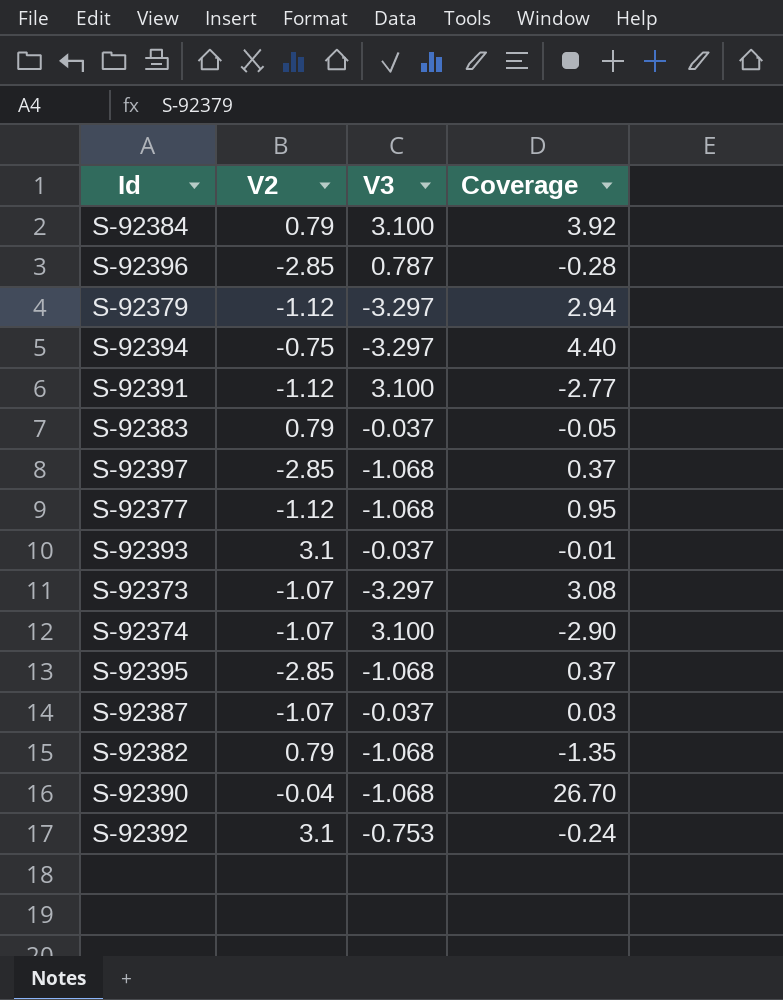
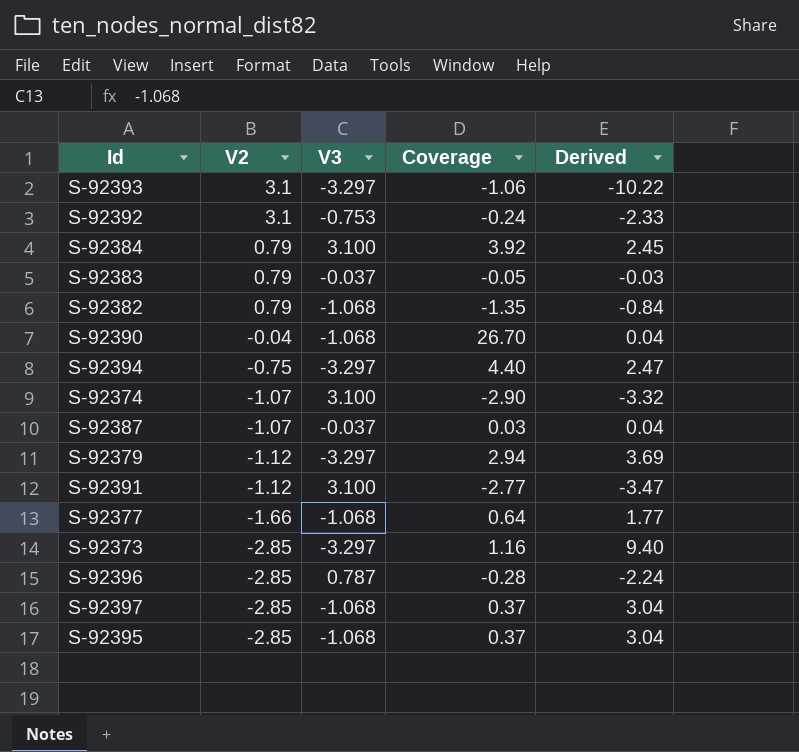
row order: none -> V2 descending
column Derived | formula: none -> [V2] * [V3]
S-92393 | V3: -0.037 -> -3.297
S-92393 | Coverage: -0.01 -> -1.06
S-92377 | V2: -1.12 -> -1.66
S-92377 | Coverage: 0.95 -> 0.64
S-92373 | V2: -1.07 -> -2.85
S-92373 | Coverage: 3.08 -> 1.16

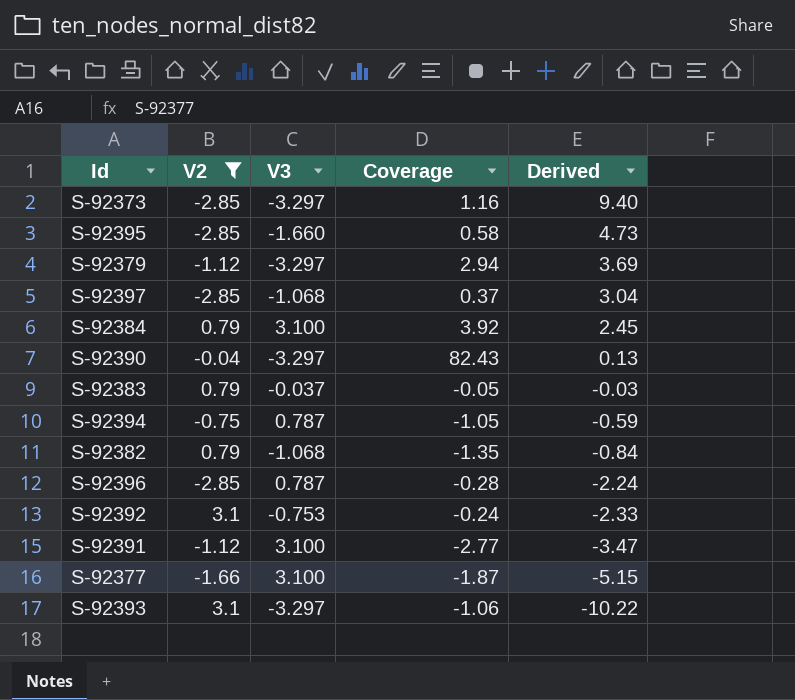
filter: none -> V2 != -1.07
row order: V2 descending -> Derived descending
S-92395 | V3: -1.068 -> -1.660
S-92395 | Coverage: 0.37 -> 0.58
S-92395 | Derived: 3.04 -> 4.73
S-92390 | V3: -1.068 -> -3.297
S-92390 | Coverage: 26.70 -> 82.43
S-92390 | Derived: 0.04 -> 0.13
S-92394 | V3: -3.297 -> 0.787
S-92394 | Coverage: 4.40 -> -1.05
S-92394 | Derived: 2.47 -> -0.59
S-92377 | V3: -1.068 -> 3.100
S-92377 | Coverage: 0.64 -> -1.87
S-92377 | Derived: 1.77 -> -5.15

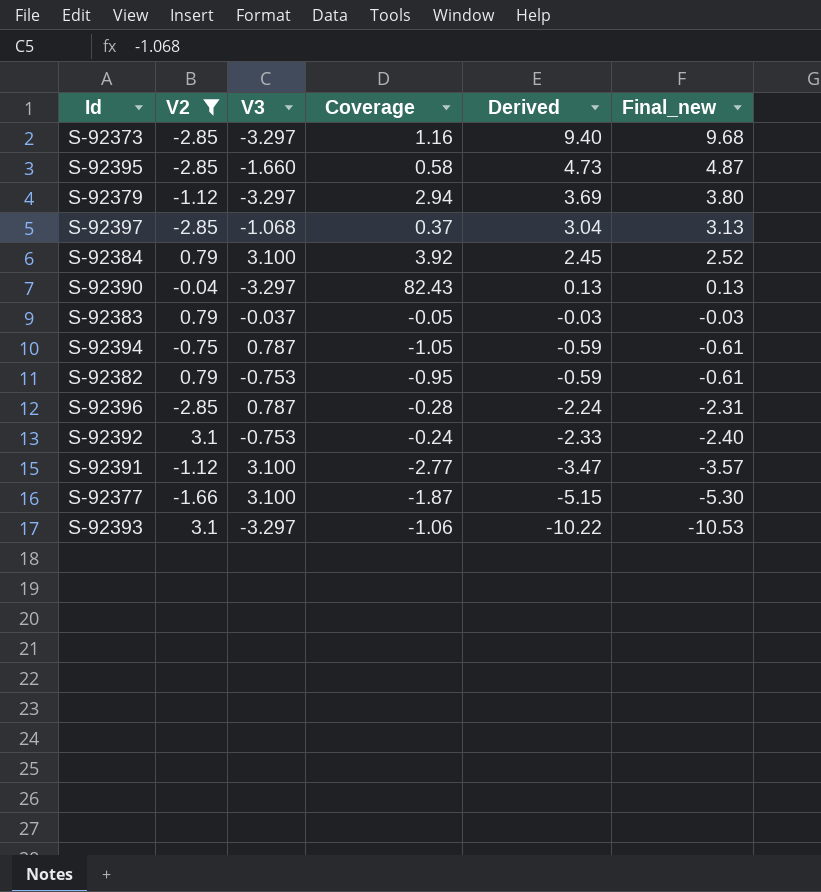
column Final_new | formula: none -> [Derived] * 1.03
S-92382 | V3: -1.068 -> -0.753
S-92382 | Coverage: -1.35 -> -0.95
S-92382 | Derived: -0.84 -> -0.59

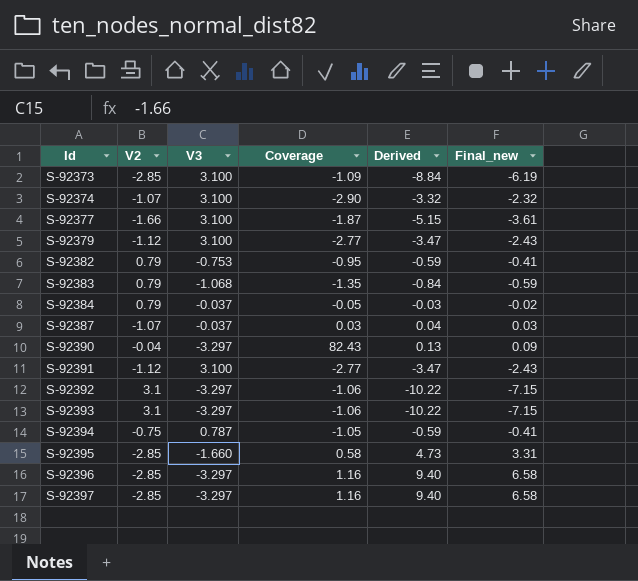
filter: V2 != -1.07 -> none
row order: Derived descending -> Id ascending
column Final_new | formula: [Derived] * 1.03 -> [Derived] * 0.7
S-92373 | V3: -3.297 -> 3.100
S-92373 | Coverage: 1.16 -> -1.09
S-92373 | Derived: 9.40 -> -8.84
S-92379 | V3: -3.297 -> 3.100
S-92379 | Coverage: 2.94 -> -2.77
S-92379 | Derived: 3.69 -> -3.47
S-92383 | V3: -0.037 -> -1.068
S-92383 | Coverage: -0.05 -> -1.35
S-92383 | Derived: -0.03 -> -0.84
S-92384 | V3: 3.100 -> -0.037
S-92384 | Coverage: 3.92 -> -0.05
S-92384 | Derived: 2.45 -> -0.03
S-92392 | V3: -0.753 -> -3.297
S-92392 | Coverage: -0.24 -> -1.06
S-92392 | Derived: -2.33 -> -10.22
S-92396 | V3: 0.787 -> -3.297
S-92396 | Coverage: -0.28 -> 1.16
S-92396 | Derived: -2.24 -> 9.40
S-92397 | V3: -1.068 -> -3.297
S-92397 | Coverage: 0.37 -> 1.16
S-92397 | Derived: 3.04 -> 9.40

